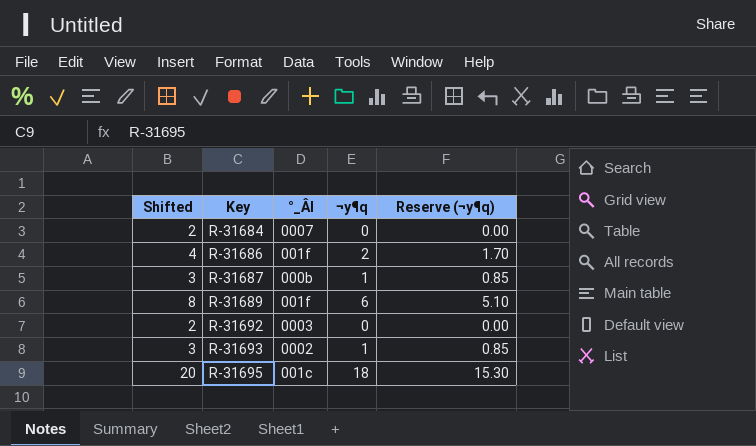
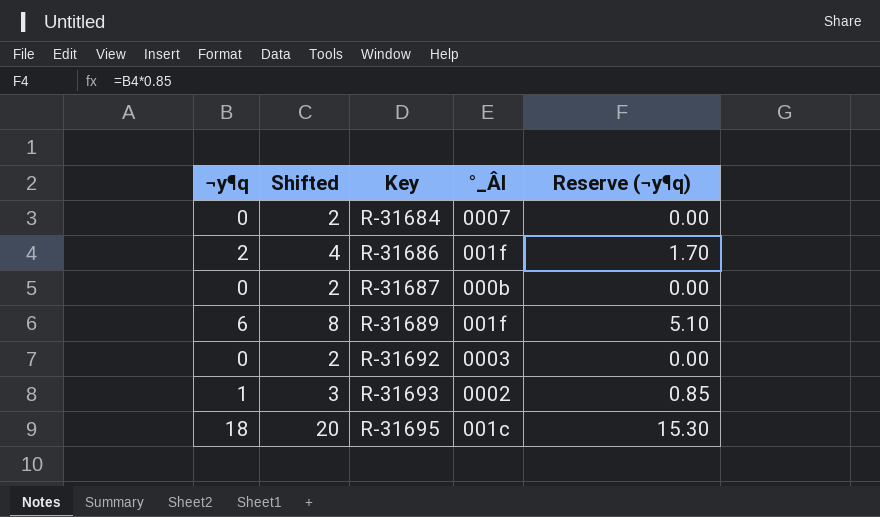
column ¬y¶q | position: 4 -> 1
R-31687 | ¬y¶q: 1 -> 0
R-31687 | Shifted: 3 -> 2
R-31687 | Reserve (¬y¶q): 0.85 -> 0.00

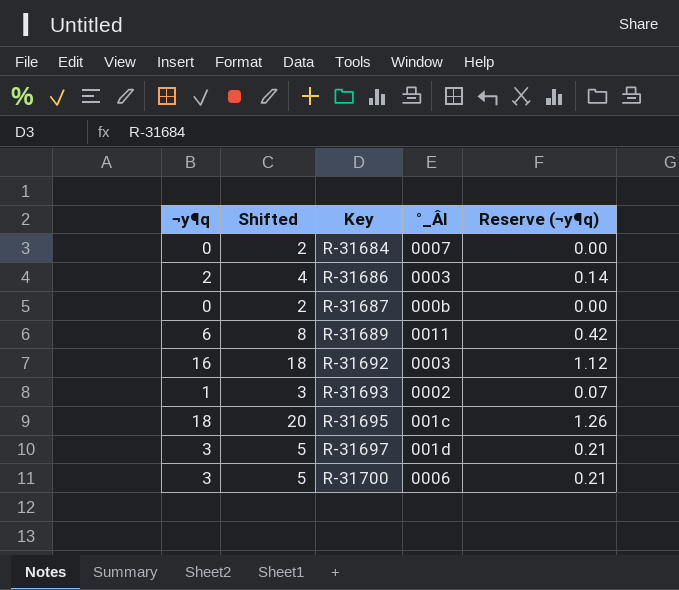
column Reserve (¬y¶q) | formula: [¬y¶q] * 0.85 -> [¬y¶q] * 0.07
R-31686 | °_ÂI: 001f -> 0003
R-31689 | °_ÂI: 001f -> 0011
R-31692 | ¬y¶q: 0 -> 16
R-31692 | Shifted: 2 -> 18
row R-31697: none -> 3 | 5 | 001d | 0.21
row R-31700: none -> 3 | 5 | 0006 | 0.21

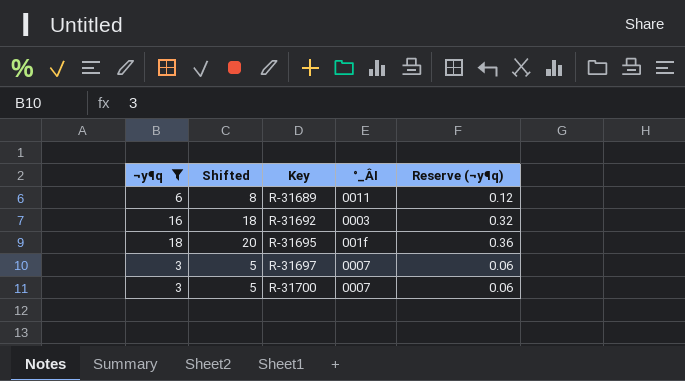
filter: none -> ¬y¶q >= 3
column Reserve (¬y¶q) | formula: [¬y¶q] * 0.07 -> [¬y¶q] * 0.02
R-31695 | °_ÂI: 001c -> 001f
R-31697 | °_ÂI: 001d -> 0007
R-31700 | °_ÂI: 0006 -> 0007

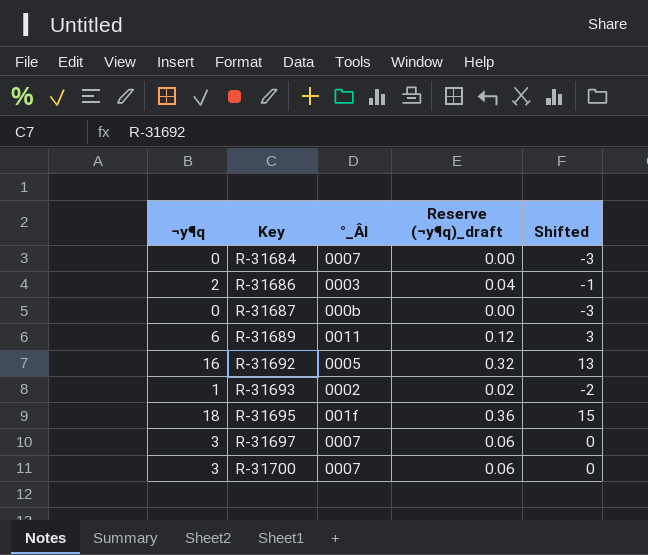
filter: ¬y¶q >= 3 -> none
column name: Reserve (¬y¶q) -> Reserve (¬y¶q)_draft
column Shifted | formula: [¬y¶q] + 2 -> [¬y¶q] - 3
column Shifted | position: 2 -> 5
R-31692 | °_ÂI: 0003 -> 0005

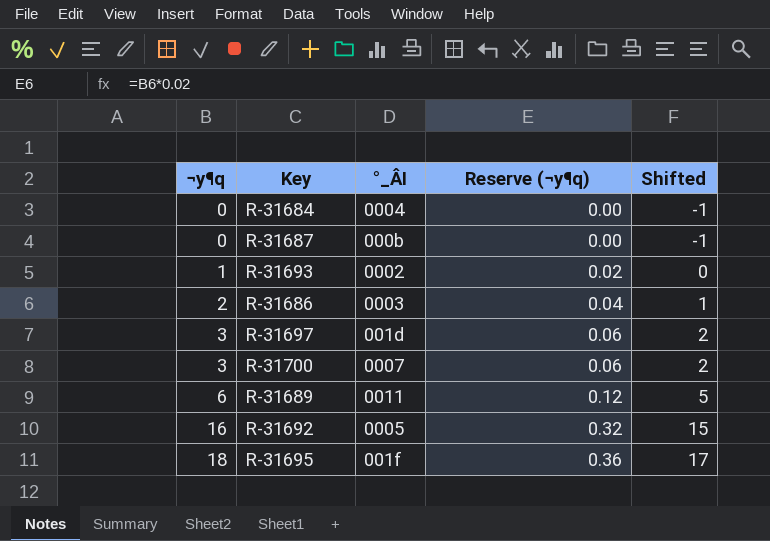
row order: Key ascending -> ¬y¶q ascending
column name: Reserve (¬y¶q)_draft -> Reserve (¬y¶q)
column Shifted | formula: [¬y¶q] - 3 -> [¬y¶q] - 1
R-31684 | °_ÂI: 0007 -> 0004
R-31697 | °_ÂI: 0007 -> 001d

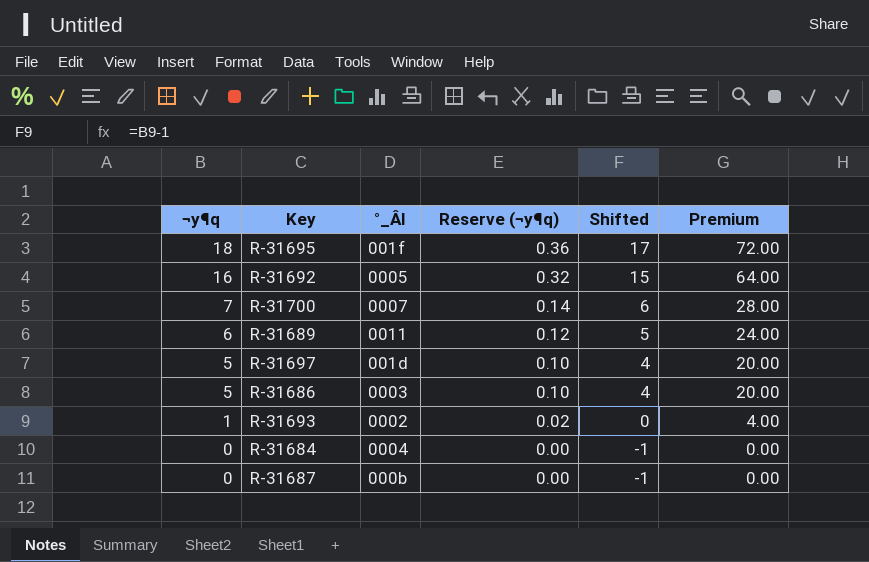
row order: ¬y¶q ascending -> ¬y¶q descending
column Premium | formula: none -> [¬y¶q] * 4
R-31700 | ¬y¶q: 3 -> 7
R-31700 | Reserve (¬y¶q): 0.06 -> 0.14
R-31700 | Shifted: 2 -> 6
R-31697 | ¬y¶q: 3 -> 5
R-31697 | Reserve (¬y¶q): 0.06 -> 0.10
R-31697 | Shifted: 2 -> 4
R-31686 | ¬y¶q: 2 -> 5
R-31686 | Reserve (¬y¶q): 0.04 -> 0.10
R-31686 | Shifted: 1 -> 4

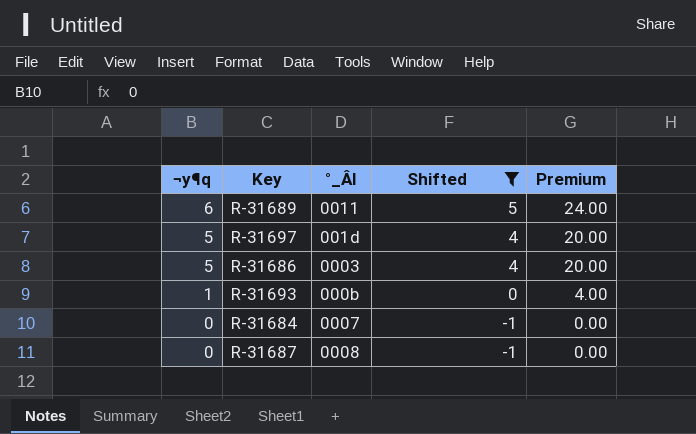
filter: none -> Shifted <= 5
column Reserve (¬y¶q) | formula: [¬y¶q] * 0.02 -> none
R-31693 | °_ÂI: 0002 -> 000b
R-31684 | °_ÂI: 0004 -> 0007
R-31687 | °_ÂI: 000b -> 0008

